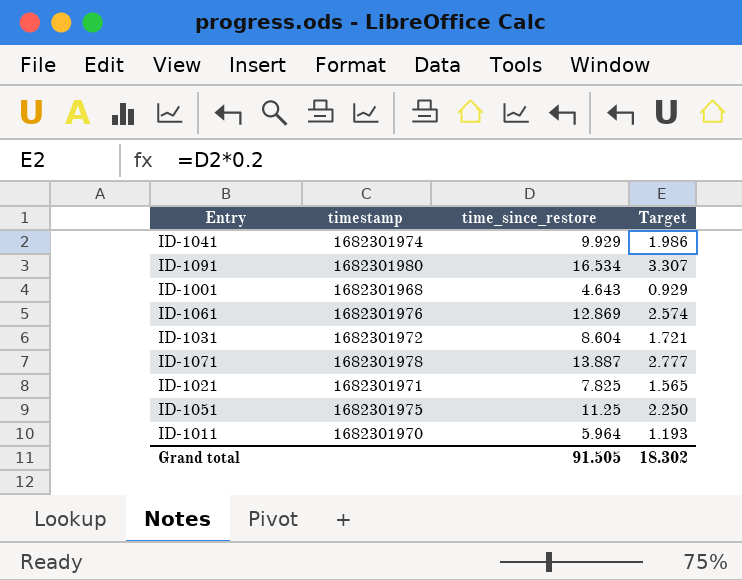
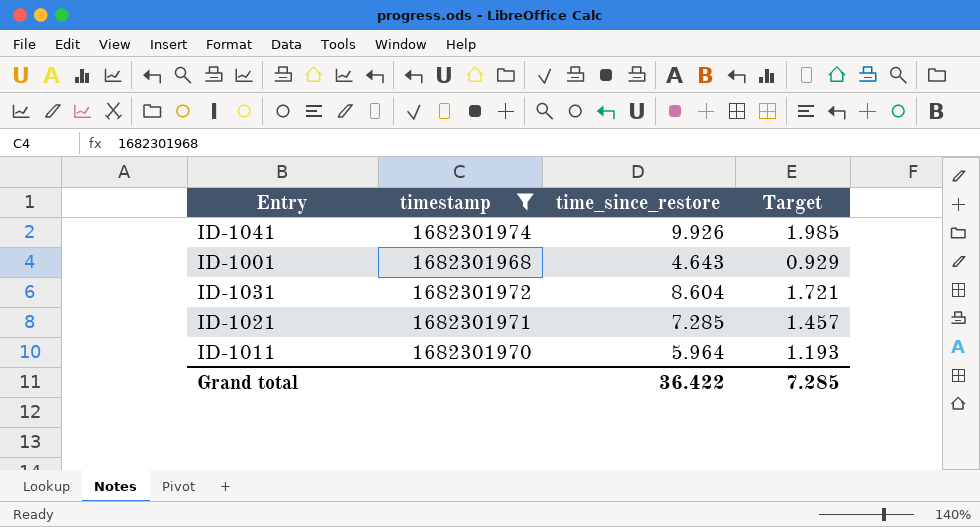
filter: none -> timestamp <= 1682301974
ID-1041 | time_since_restore: 9.929 -> 9.926
ID-1041 | Target: 1.986 -> 1.985
ID-1021 | time_since_restore: 7.825 -> 7.285
ID-1021 | Target: 1.565 -> 1.457
Grand total | time_since_restore: 91.505 -> 36.422
Grand total | Target: 18.302 -> 7.285

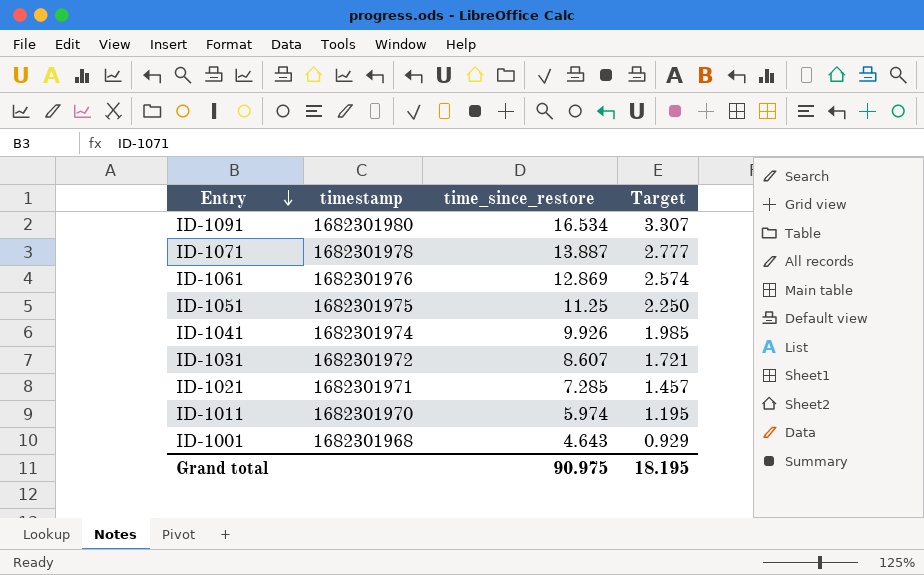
filter: timestamp <= 1682301974 -> none
row order: none -> Entry descending
ID-1031 | time_since_restore: 8.604 -> 8.607
ID-1011 | time_since_restore: 5.964 -> 5.974
ID-1011 | Target: 1.193 -> 1.195
Grand total | time_since_restore: 36.422 -> 90.975
Grand total | Target: 7.285 -> 18.195

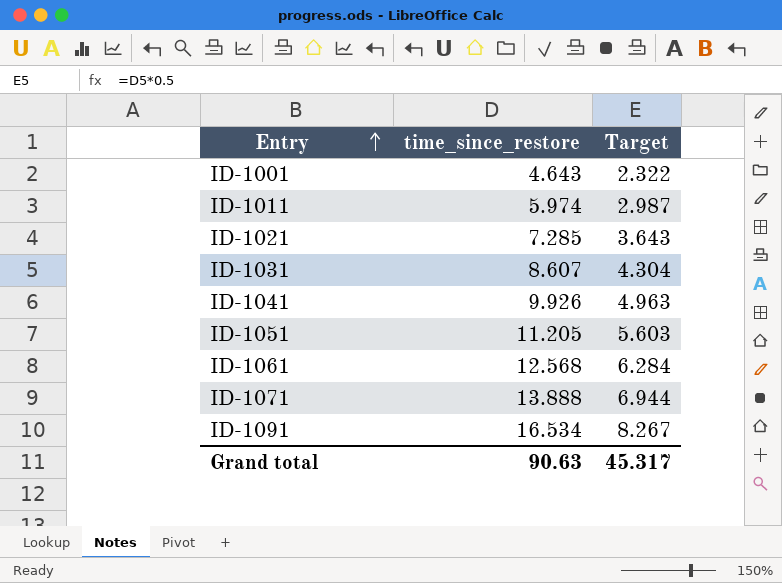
row order: Entry descending -> Entry ascending
column timestamp | position: 2 -> none
column Target | formula: [time_since_restore] * 0.2 -> [time_since_restore] * 0.5
ID-1051 | time_since_restore: 11.25 -> 11.205
ID-1061 | time_since_restore: 12.869 -> 12.568
ID-1071 | time_since_restore: 13.887 -> 13.888
Grand total | time_since_restore: 90.975 -> 90.63
Grand total | Target: 18.195 -> 45.317

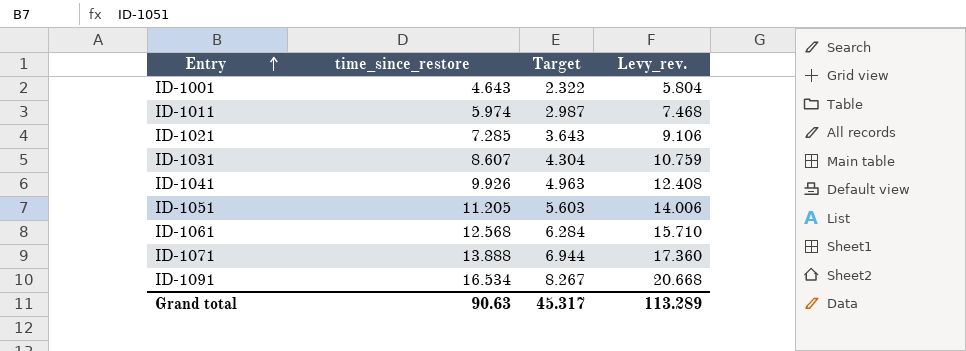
column Levy_rev. | formula: none -> [time_since_restore] * 1.25

